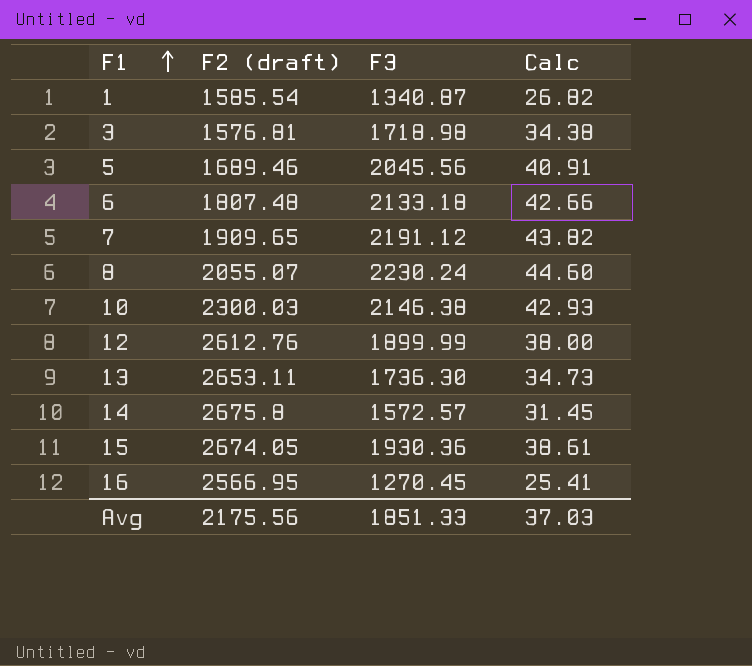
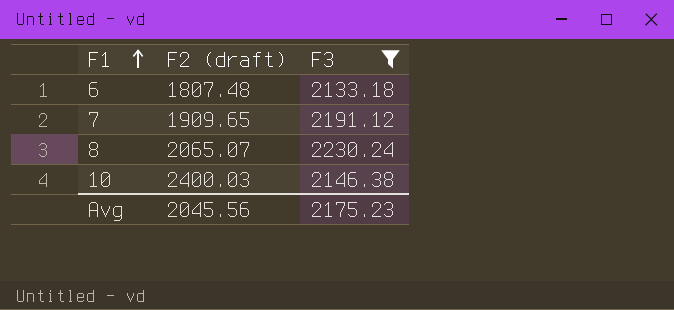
filter: none -> F3 >= 2133.18
column Calc | formula: [F3] * 0.02 -> none
8 | F2 (draft): 2055.07 -> 2065.07
10 | F2 (draft): 2300.03 -> 2400.03
Avg | F2 (draft): 2175.56 -> 2045.56
Avg | F3: 1851.33 -> 2175.23

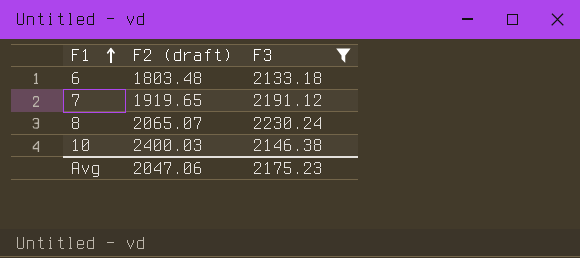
6 | F2 (draft): 1807.48 -> 1803.48
7 | F2 (draft): 1909.65 -> 1919.65
Avg | F2 (draft): 2045.56 -> 2047.06

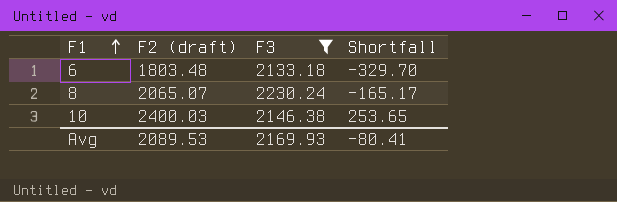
column Shortfall | formula: none -> [F2 (draft)] - [F3]
row 7: 1919.65 | 2191.12 -> none
Avg | F2 (draft): 2047.06 -> 2089.53
Avg | F3: 2175.23 -> 2169.93

